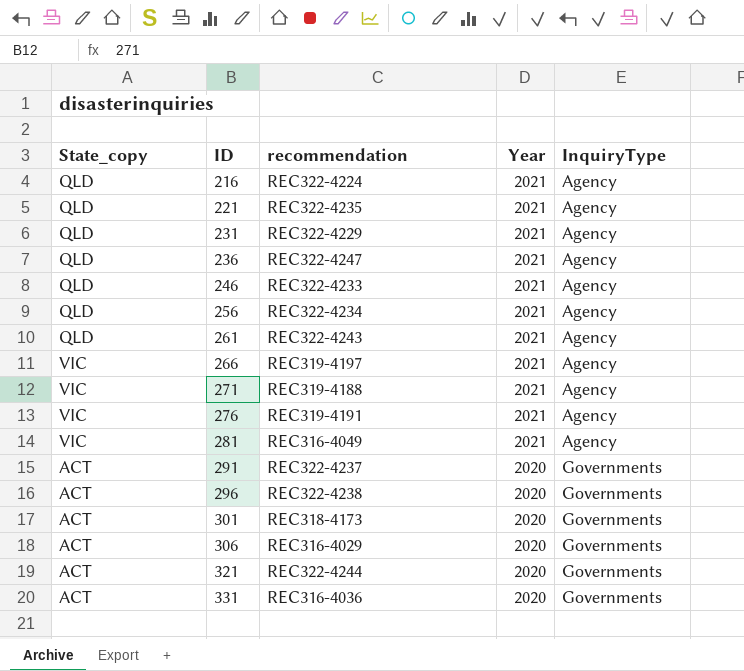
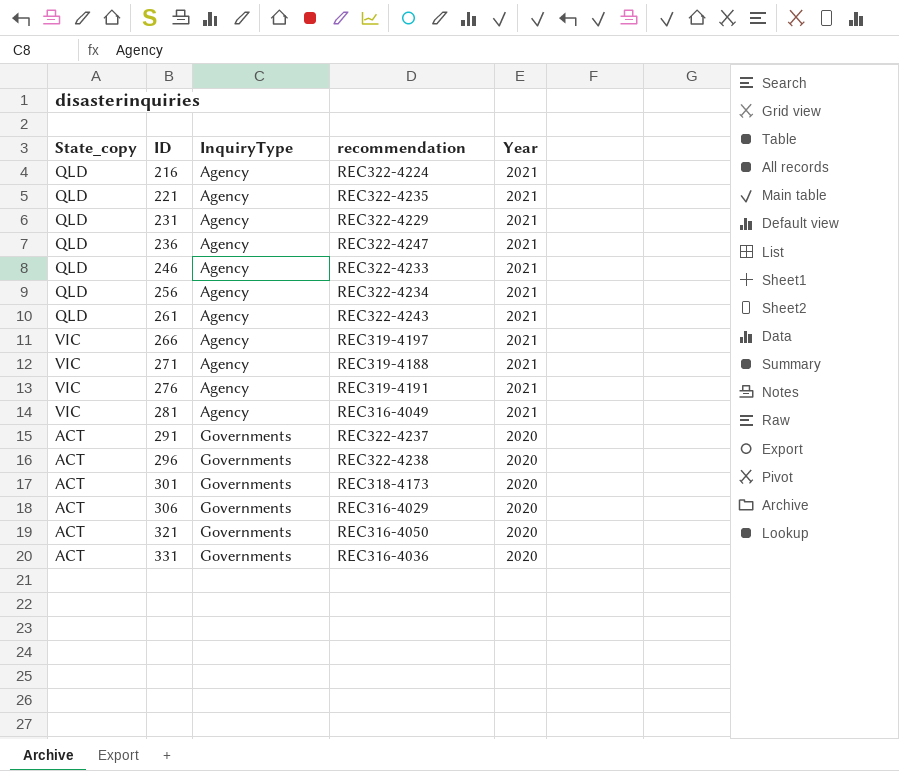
column InquiryType | position: 5 -> 3
321 | recommendation: REC322-4244 -> REC316-4050

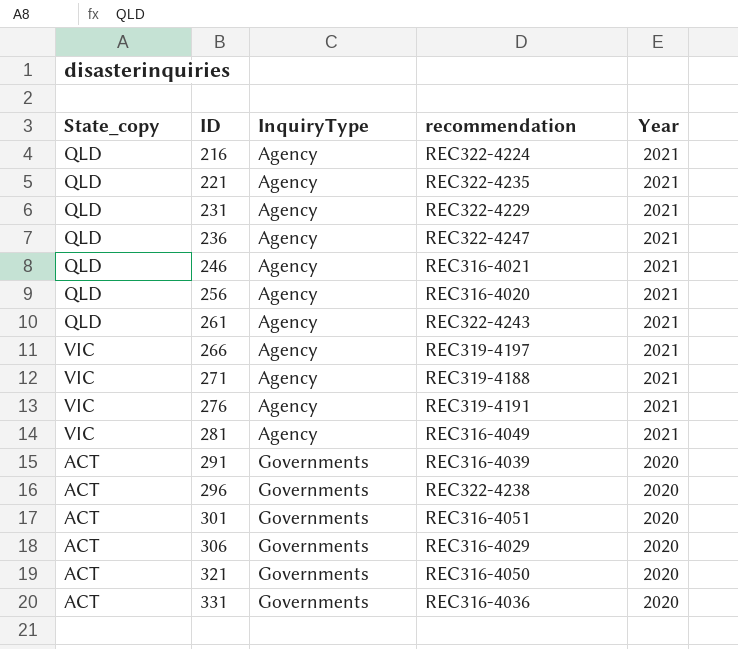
246 | recommendation: REC322-4233 -> REC316-4021
256 | recommendation: REC322-4234 -> REC316-4020
291 | recommendation: REC322-4237 -> REC316-4039
301 | recommendation: REC318-4173 -> REC316-4051

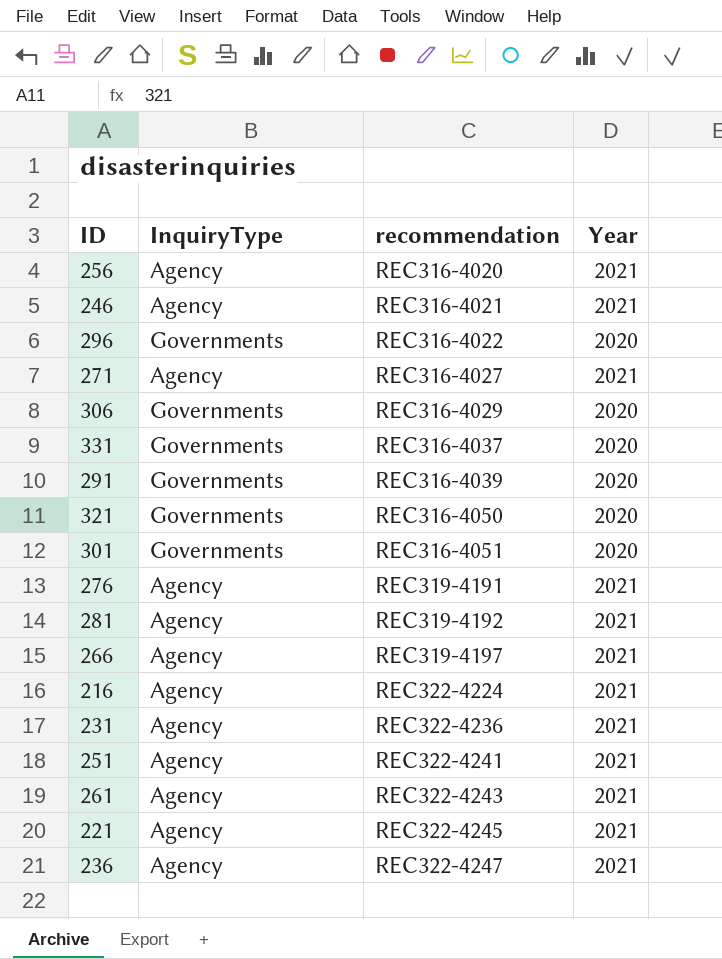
row order: ID ascending -> recommendation ascending
column State_copy | position: 1 -> none
296 | recommendation: REC322-4238 -> REC316-4022
271 | recommendation: REC319-4188 -> REC316-4027
331 | recommendation: REC316-4036 -> REC316-4037
281 | recommendation: REC316-4049 -> REC319-4192
231 | recommendation: REC322-4229 -> REC322-4236
row 251: none -> Agency | REC322-4241 | 2021
221 | recommendation: REC322-4235 -> REC322-4245

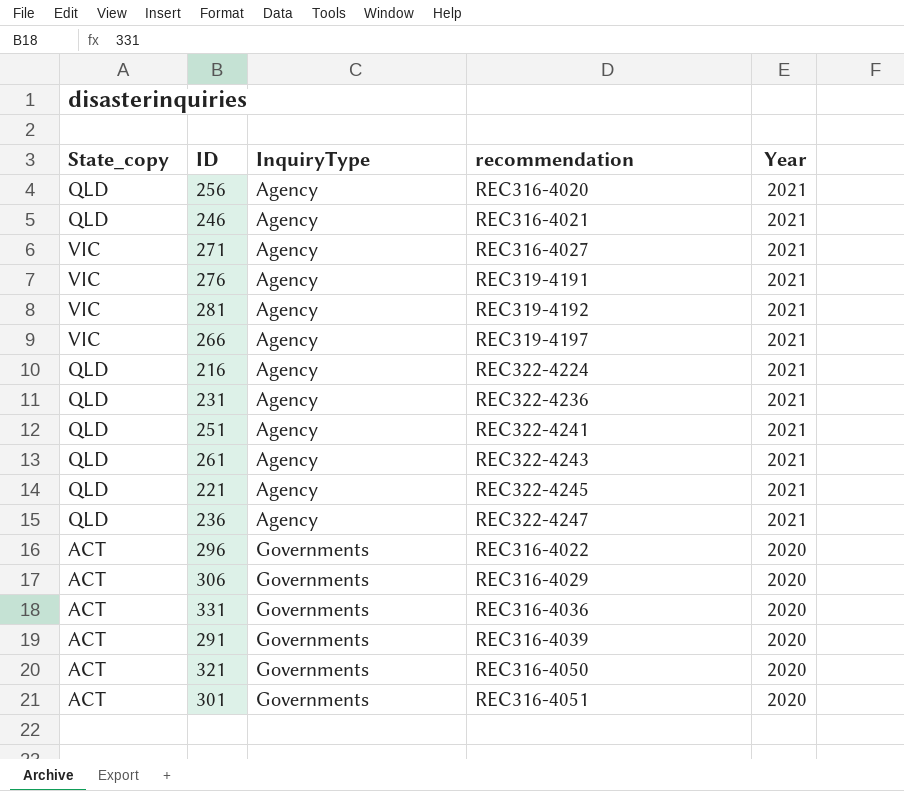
row order: recommendation ascending -> InquiryType ascending
column State_copy | position: none -> 1
331 | recommendation: REC316-4037 -> REC316-4036

